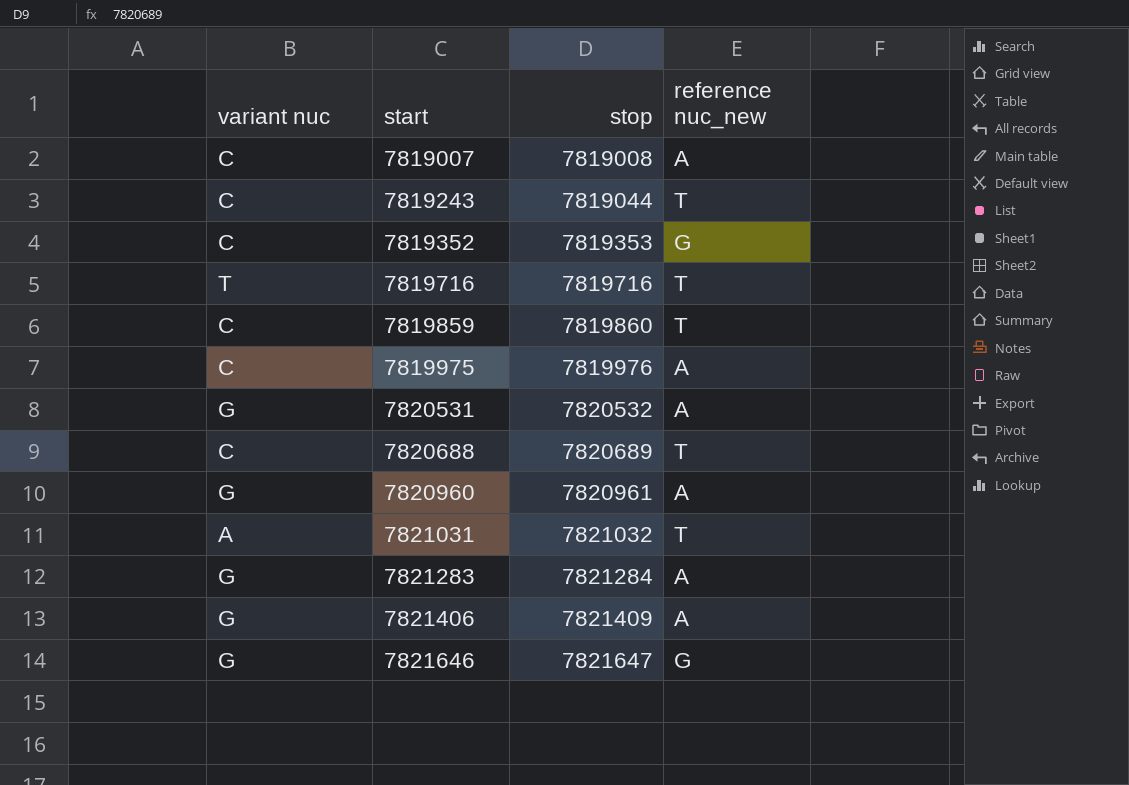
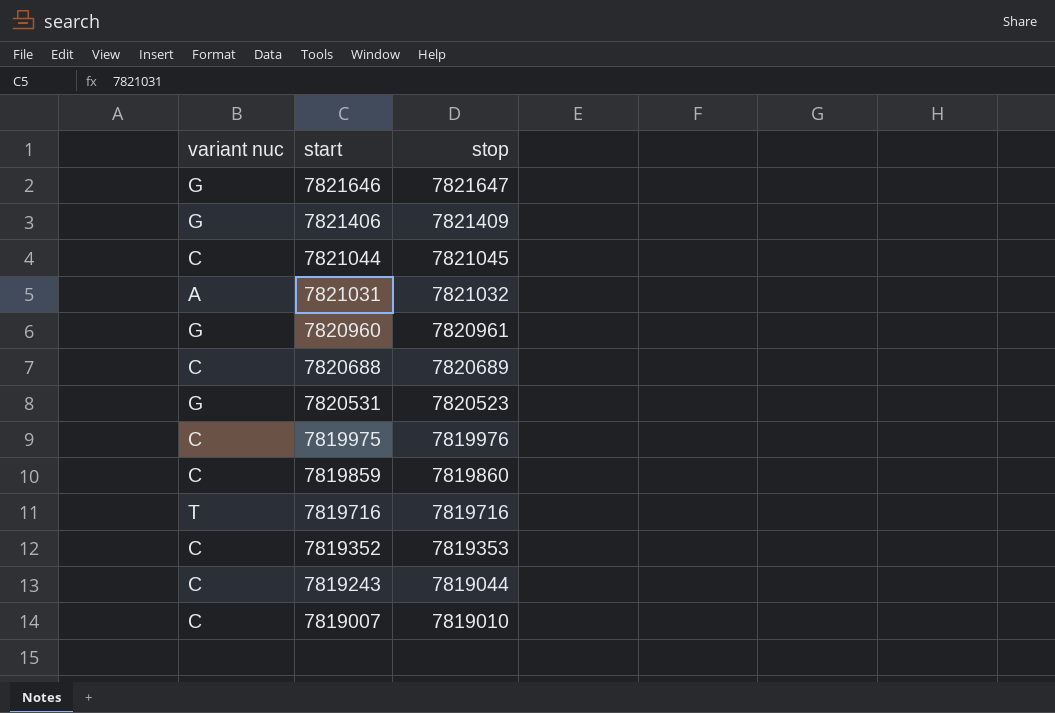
row order: start ascending -> start descending
column reference nuc_new | position: 4 -> none
row 7821283: G | 7821284 | A -> none
row 7821044: none -> C | 7821045
7820531 | stop: 7820532 -> 7820523
7819007 | stop: 7819008 -> 7819010

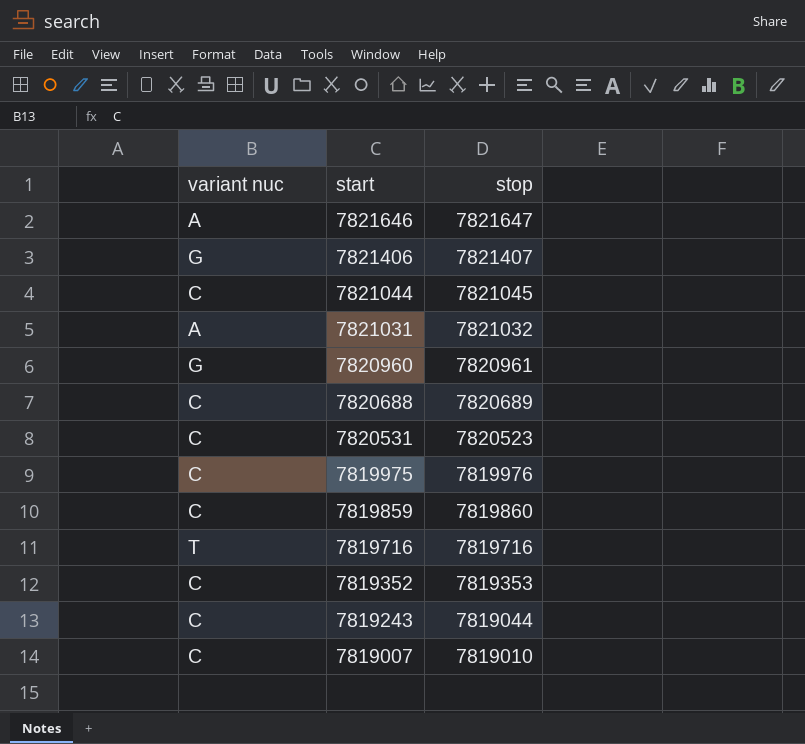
7821646 | variant nuc: G -> A
7821406 | stop: 7821409 -> 7821407
7820531 | variant nuc: G -> C

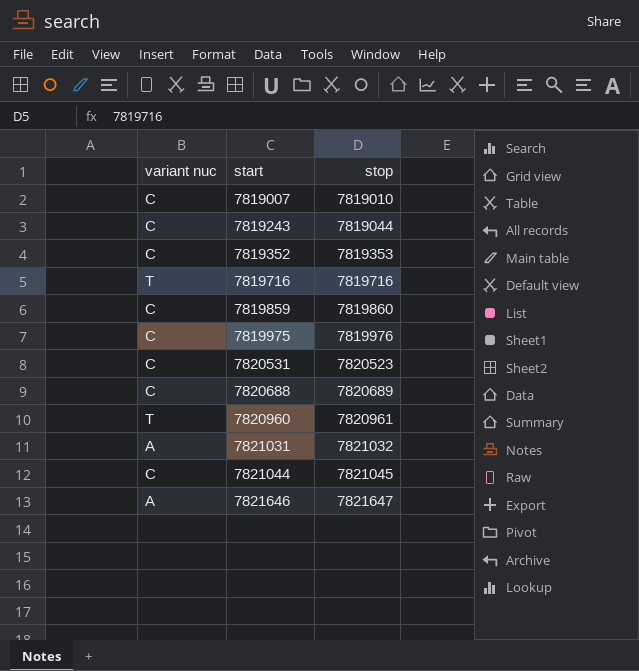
row order: start descending -> start ascending
row 7821406: G | 7821407 -> none
7820960 | variant nuc: G -> T

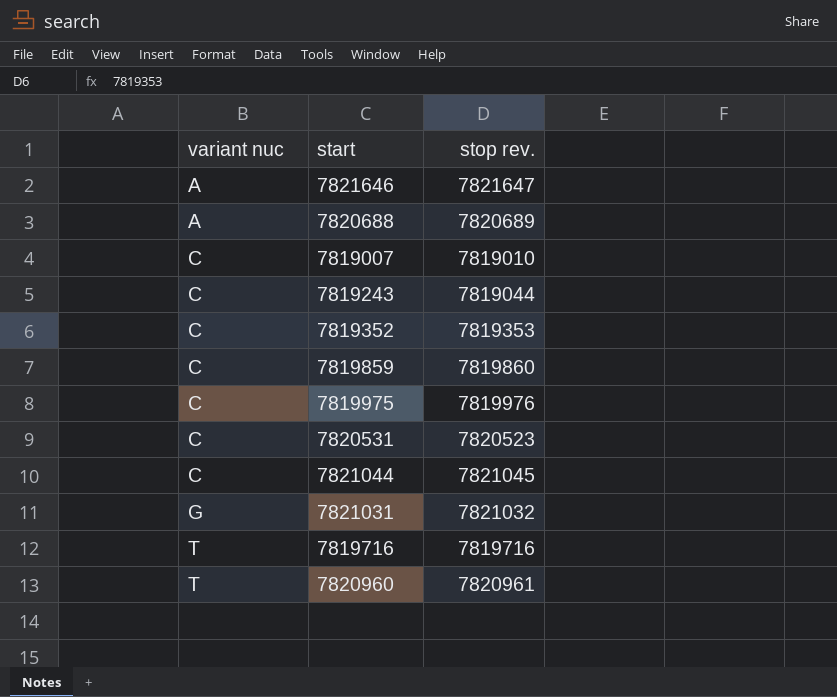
row order: start ascending -> variant nuc ascending
column name: stop -> stop rev.
7820688 | variant nuc: C -> A
7821031 | variant nuc: A -> G

